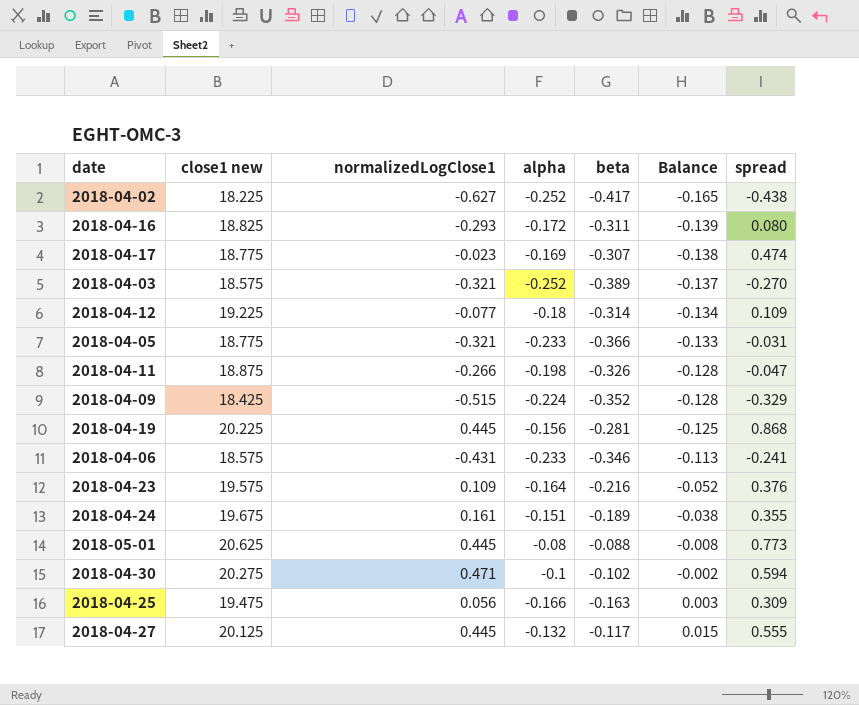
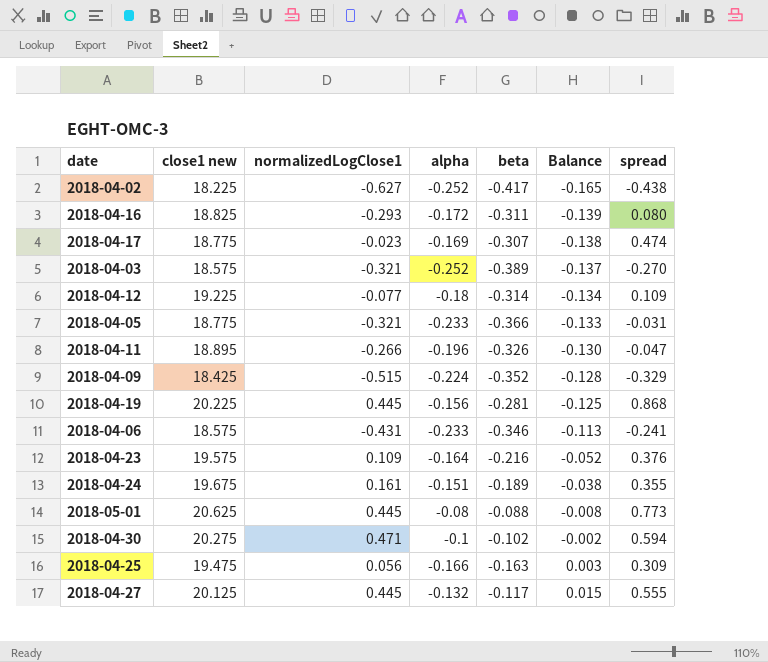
2018-04-11 | close1 new: 18.875 -> 18.895
2018-04-11 | alpha: -0.198 -> -0.196
2018-04-11 | Balance: -0.128 -> -0.130

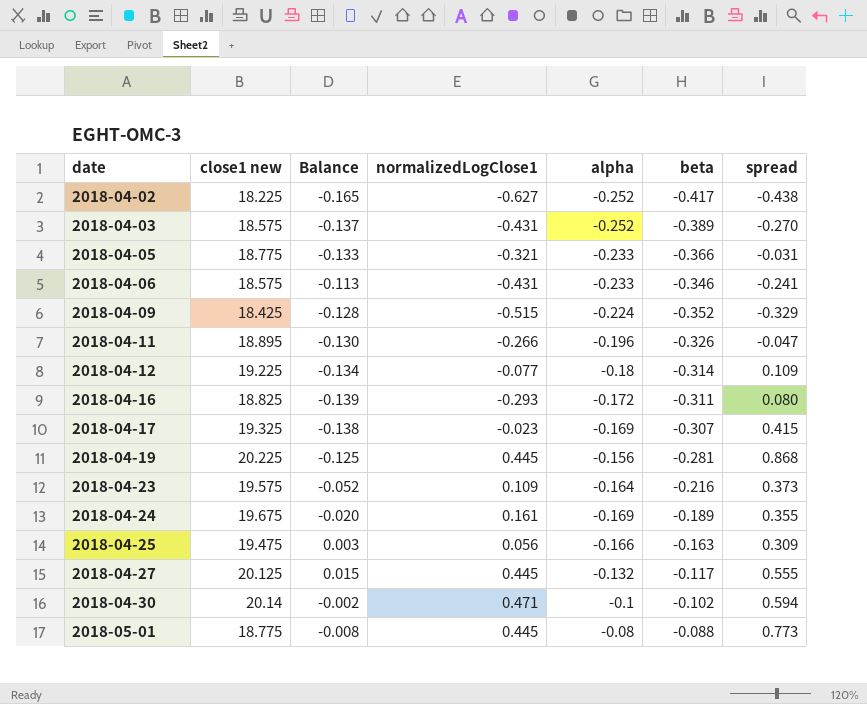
row order: Balance ascending -> date ascending
column Balance | position: 6 -> 3
2018-04-03 | normalizedLogClose1: -0.321 -> -0.431
2018-04-17 | close1 new: 18.775 -> 19.325
2018-04-17 | spread: 0.474 -> 0.415
2018-04-23 | spread: 0.376 -> 0.373
2018-04-24 | Balance: -0.038 -> -0.020
2018-04-24 | alpha: -0.151 -> -0.169
2018-04-30 | close1 new: 20.275 -> 20.14
2018-05-01 | close1 new: 20.625 -> 18.775

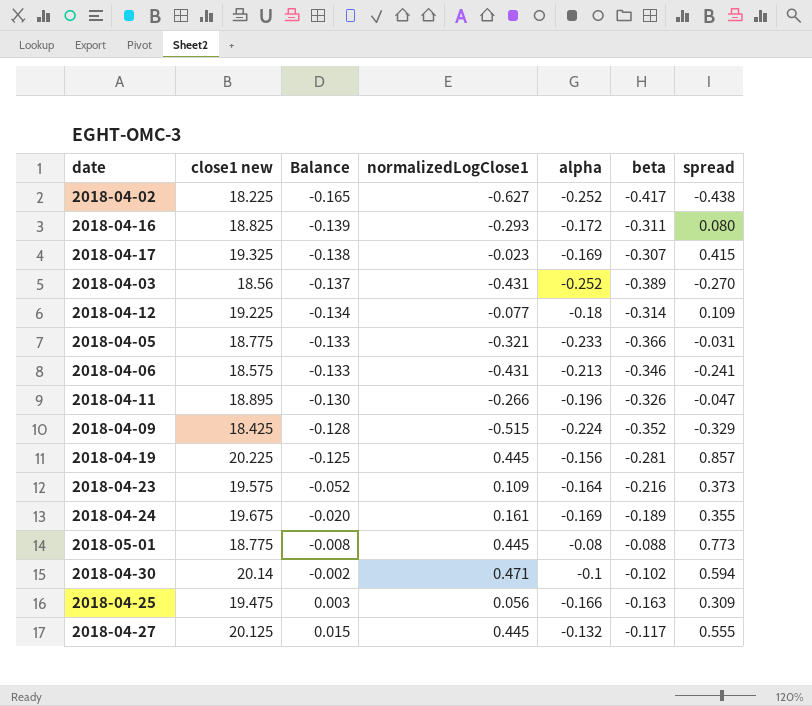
row order: date ascending -> Balance ascending
2018-04-03 | close1 new: 18.575 -> 18.56
2018-04-06 | Balance: -0.113 -> -0.133
2018-04-06 | alpha: -0.233 -> -0.213
2018-04-19 | spread: 0.868 -> 0.857

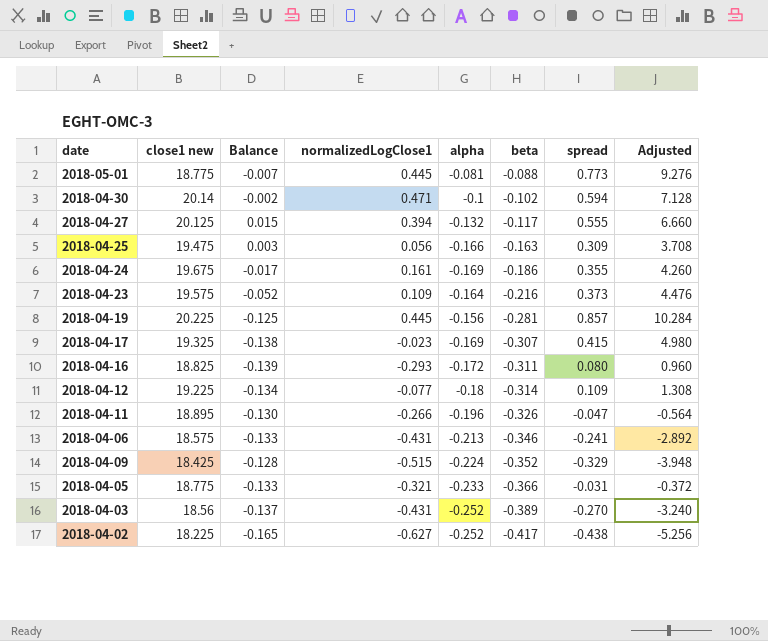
row order: Balance ascending -> beta descending
column Adjusted | formula: none -> [spread] * 12
2018-05-01 | Balance: -0.008 -> -0.007
2018-05-01 | alpha: -0.08 -> -0.081
2018-04-27 | normalizedLogClose1: 0.445 -> 0.394
2018-04-24 | Balance: -0.020 -> -0.017
2018-04-24 | beta: -0.189 -> -0.186

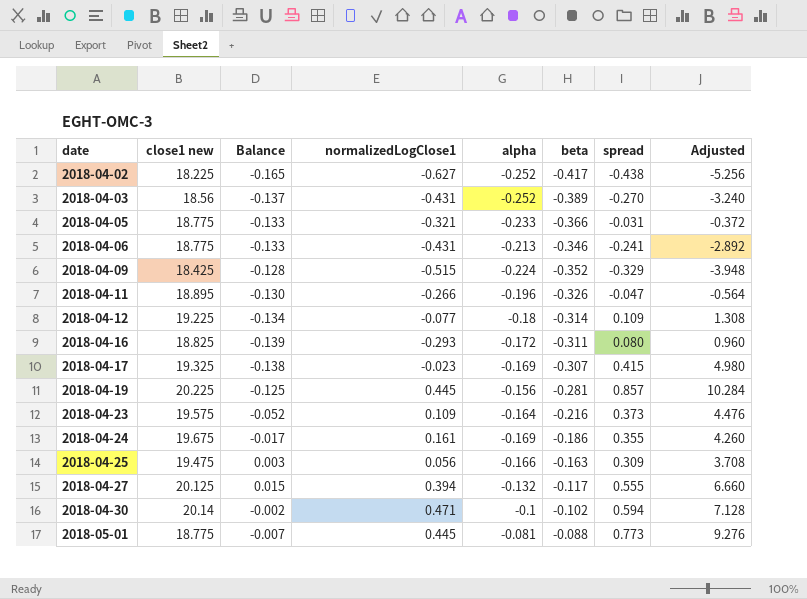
row order: beta descending -> date ascending
2018-04-06 | close1 new: 18.575 -> 18.775

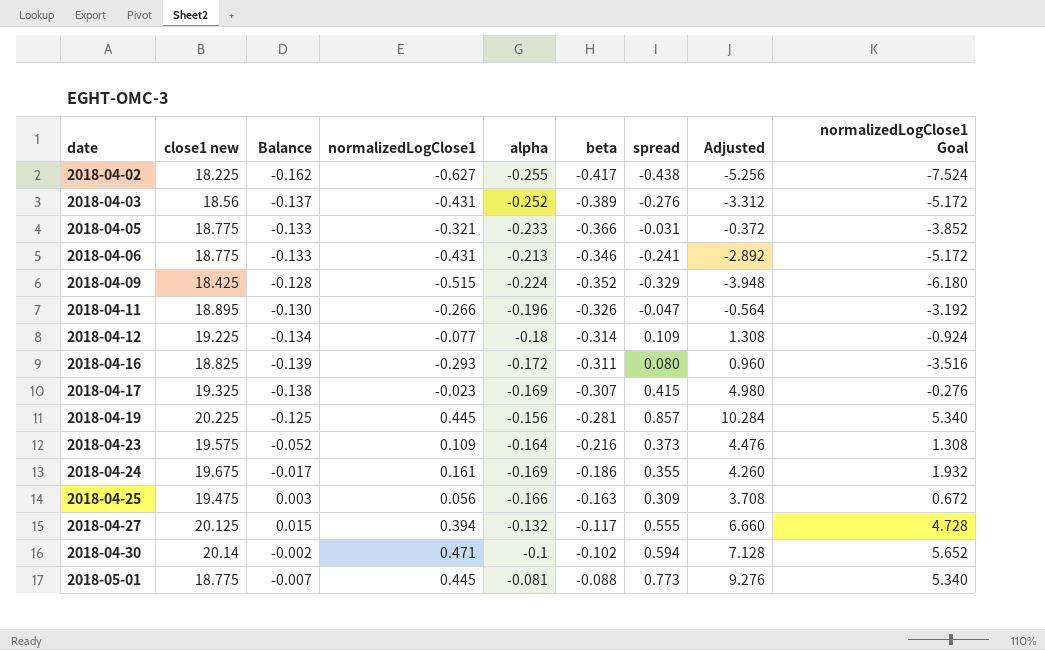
column normalizedLogClose1 Goal | formula: none -> [normalizedLogClose1] * 12
2018-04-02 | Balance: -0.165 -> -0.162
2018-04-02 | alpha: -0.252 -> -0.255
2018-04-03 | spread: -0.270 -> -0.276
2018-04-03 | Adjusted: -3.240 -> -3.312

